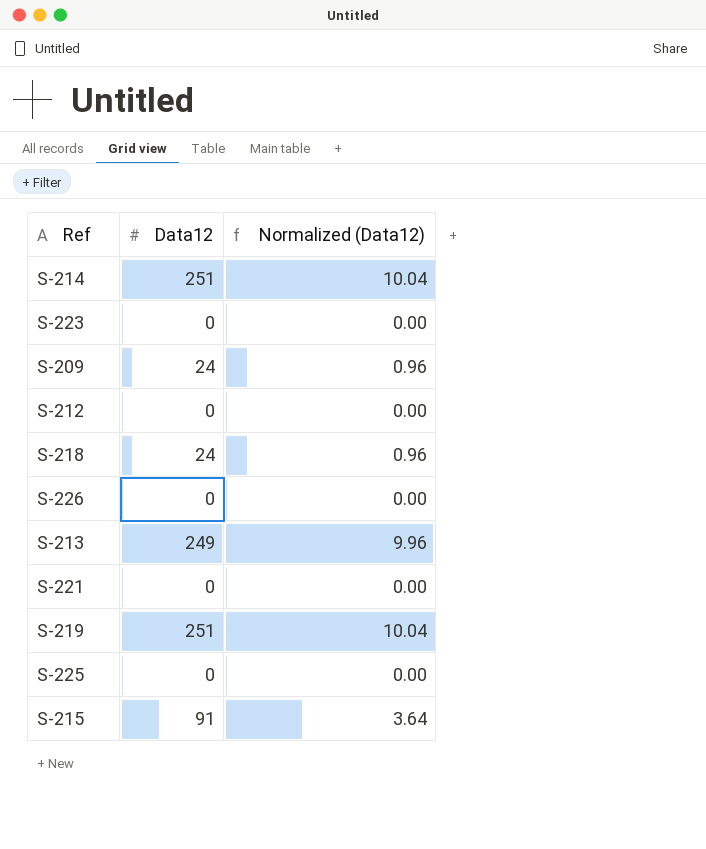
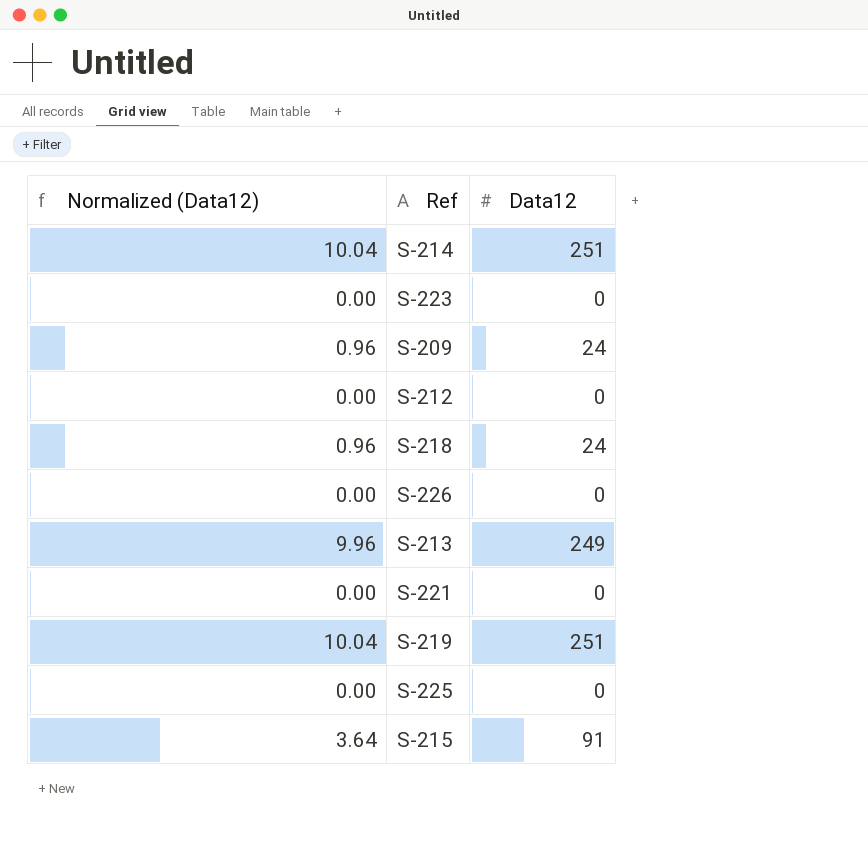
column Normalized (Data12) | position: 3 -> 1

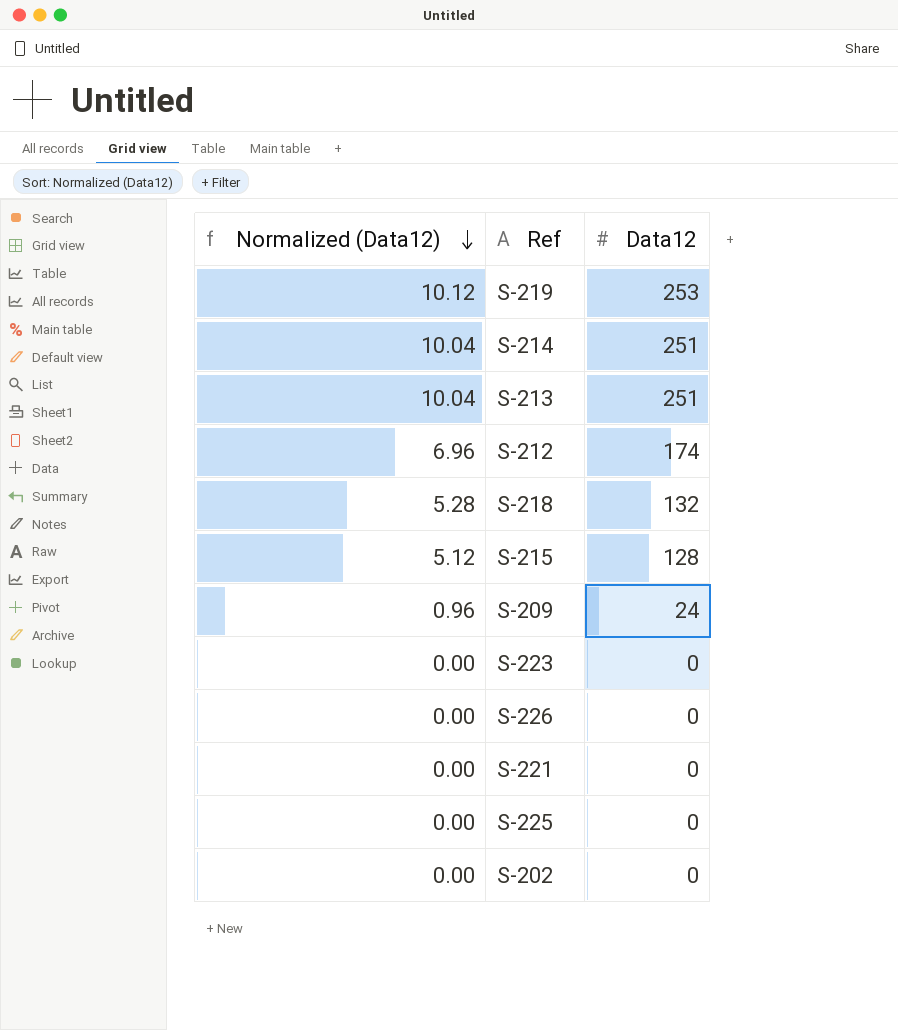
row order: none -> Normalized (Data12) descending
S-219 | Normalized (Data12): 10.04 -> 10.12
S-219 | Data12: 251 -> 253
S-213 | Normalized (Data12): 9.96 -> 10.04
S-213 | Data12: 249 -> 251
S-212 | Normalized (Data12): 0.00 -> 6.96
S-212 | Data12: 0 -> 174
S-218 | Normalized (Data12): 0.96 -> 5.28
S-218 | Data12: 24 -> 132
S-215 | Normalized (Data12): 3.64 -> 5.12
S-215 | Data12: 91 -> 128
row S-202: none -> 0.00 | 0

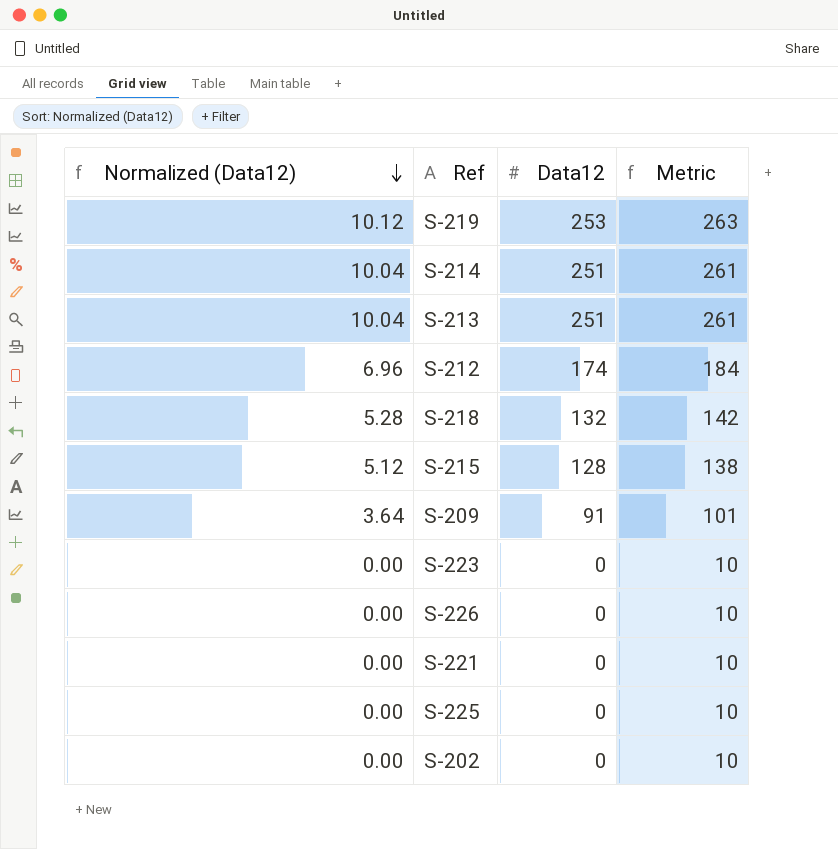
column Metric | formula: none -> [Data12] + 10
S-209 | Normalized (Data12): 0.96 -> 3.64
S-209 | Data12: 24 -> 91

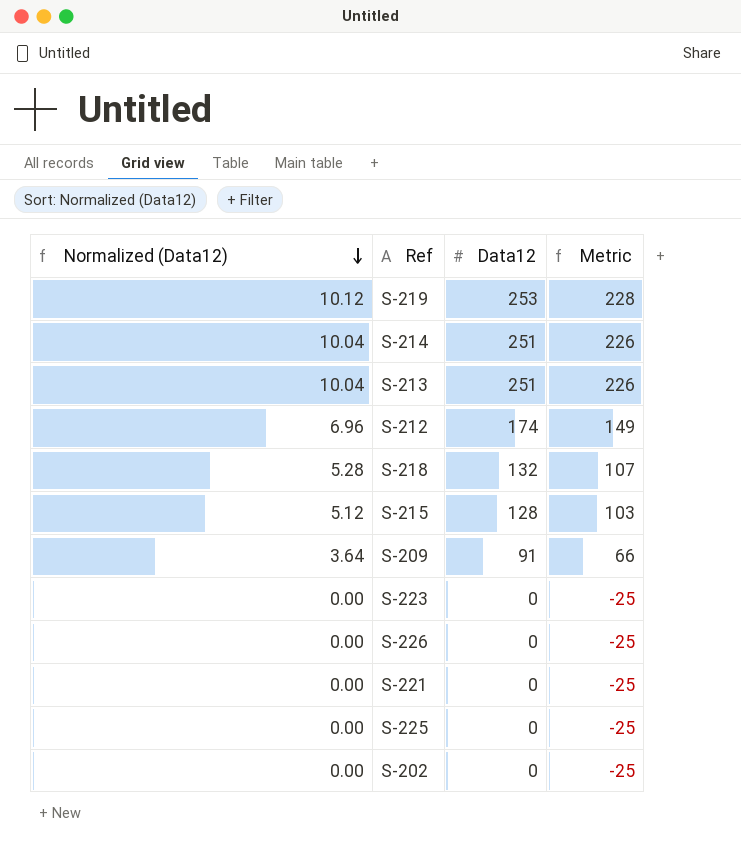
column Metric | formula: [Data12] + 10 -> [Data12] - 25

